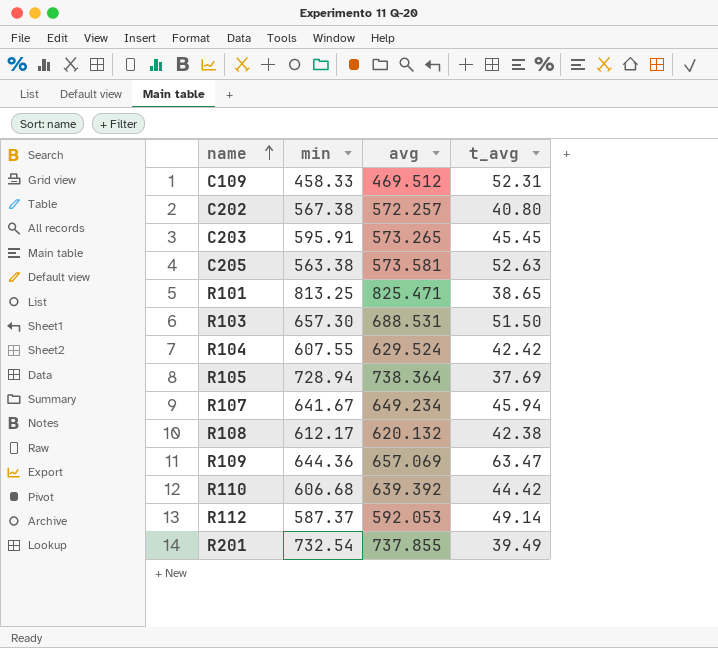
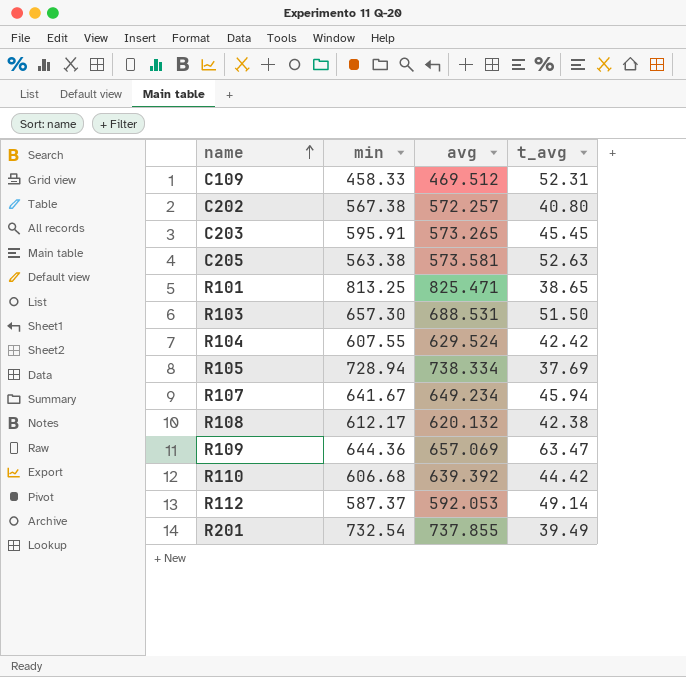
R105 | avg: 738.364 -> 738.334

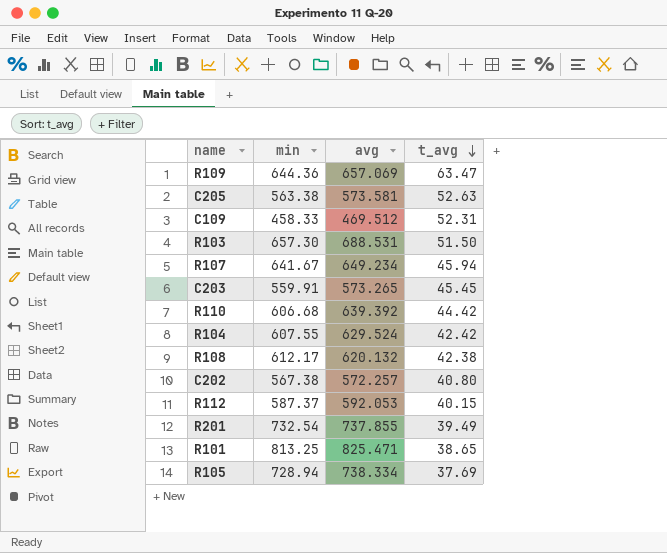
row order: name ascending -> t_avg descending
C203 | min: 595.91 -> 559.91
R112 | t_avg: 49.14 -> 40.15

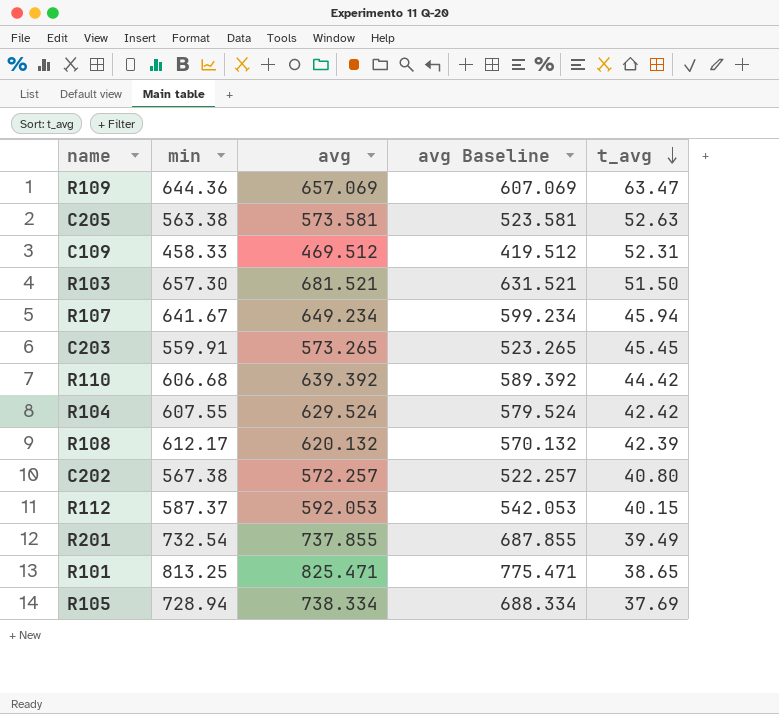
column avg Baseline | formula: none -> [avg] - 50
R103 | avg: 688.531 -> 681.521
R108 | t_avg: 42.38 -> 42.39

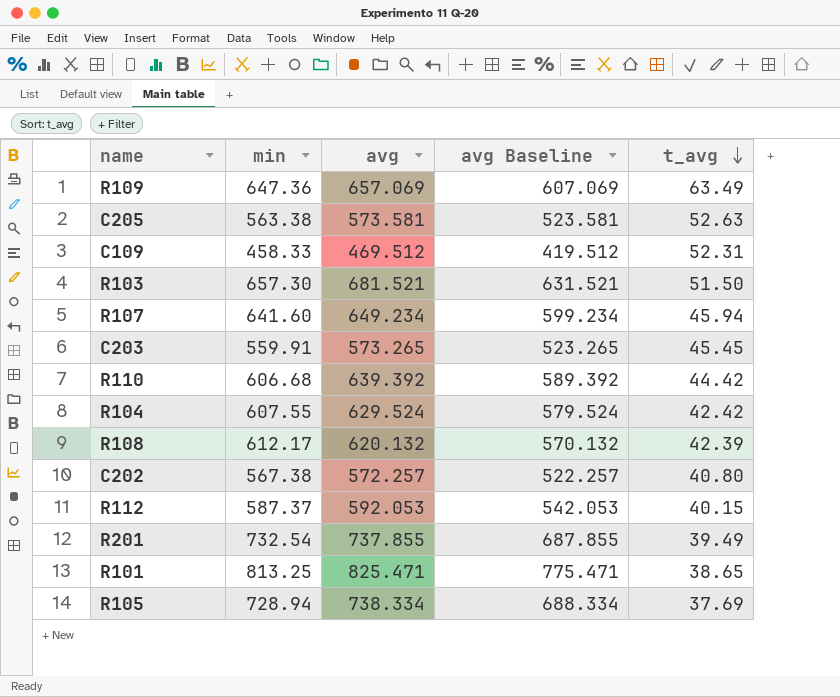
R109 | min: 644.36 -> 647.36
R109 | t_avg: 63.47 -> 63.49
R107 | min: 641.67 -> 641.60

